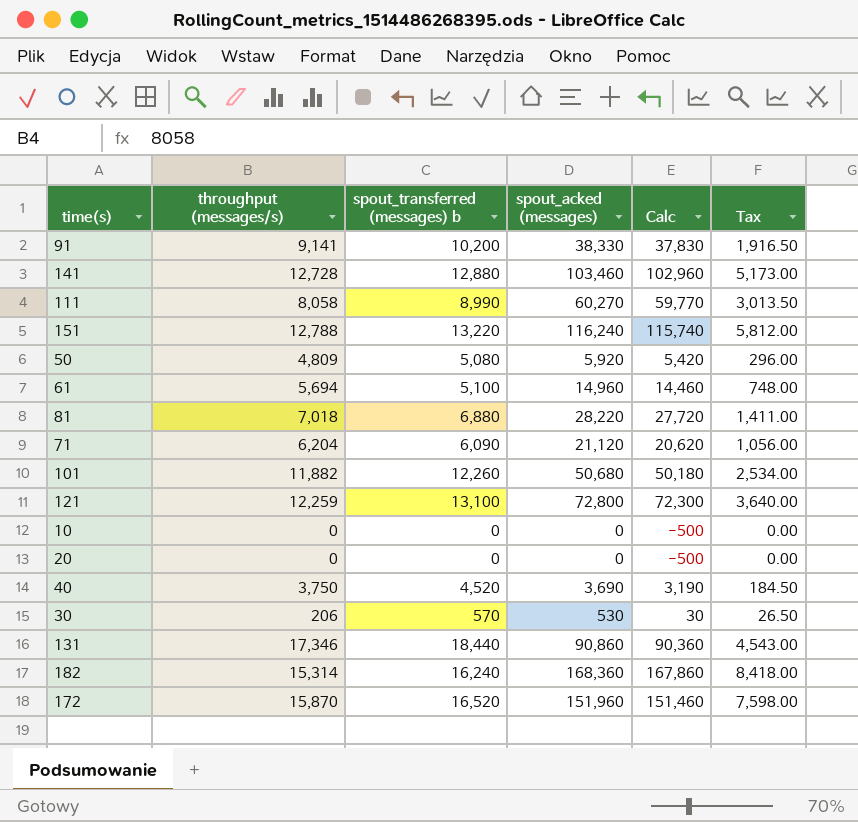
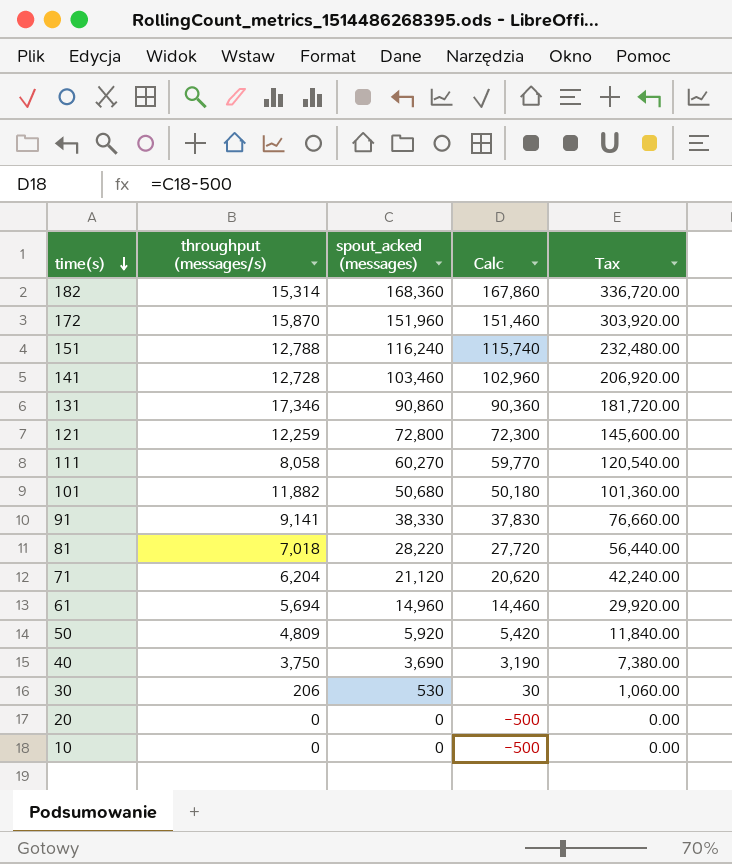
row order: none -> time(s) descending
column spout_transferred (messages) b | position: 3 -> none
column Tax | formula: [spout_acked (messages)] * 0.05 -> [spout_acked (messages)] * 2

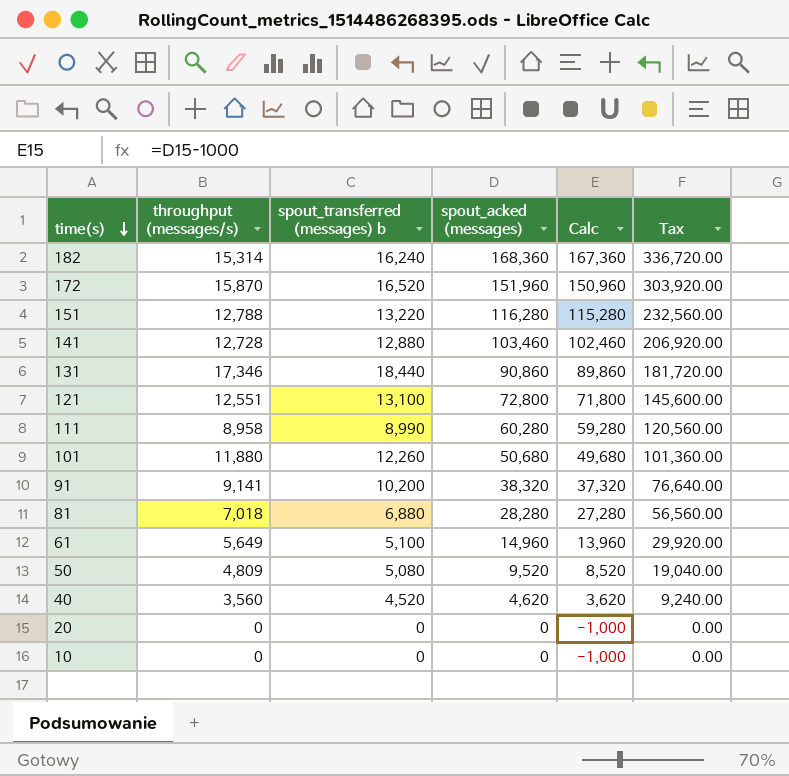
column spout_transferred (messages) b | position: none -> 3
column Calc | formula: [spout_acked (messages)] - 500 -> [spout_acked (messages)] - 1000
row 71: 6,204 | 21,120 | 20,620 | 42,240.00 -> none
row 30: 206 | 530 | 30 | 1,060.00 -> none
151 | spout_acked (messages): 116,240 -> 116,280
151 | Tax: 232,480.00 -> 232,560.00
121 | throughput (messages/s): 12,259 -> 12,551
111 | throughput (messages/s): 8,058 -> 8,958
111 | spout_acked (messages): 60,270 -> 60,280
111 | Tax: 120,540.00 -> 120,560.00
101 | throughput (messages/s): 11,882 -> 11,880
91 | spout_acked (messages): 38,330 -> 38,320
91 | Tax: 76,660.00 -> 76,640.00
81 | spout_acked (messages): 28,220 -> 28,280
81 | Tax: 56,440.00 -> 56,560.00
61 | throughput (messages/s): 5,694 -> 5,649
50 | spout_acked (messages): 5,920 -> 9,520
50 | Tax: 11,840.00 -> 19,040.00
40 | throughput (messages/s): 3,750 -> 3,560
40 | spout_acked (messages): 3,690 -> 4,620
40 | Tax: 7,380.00 -> 9,240.00

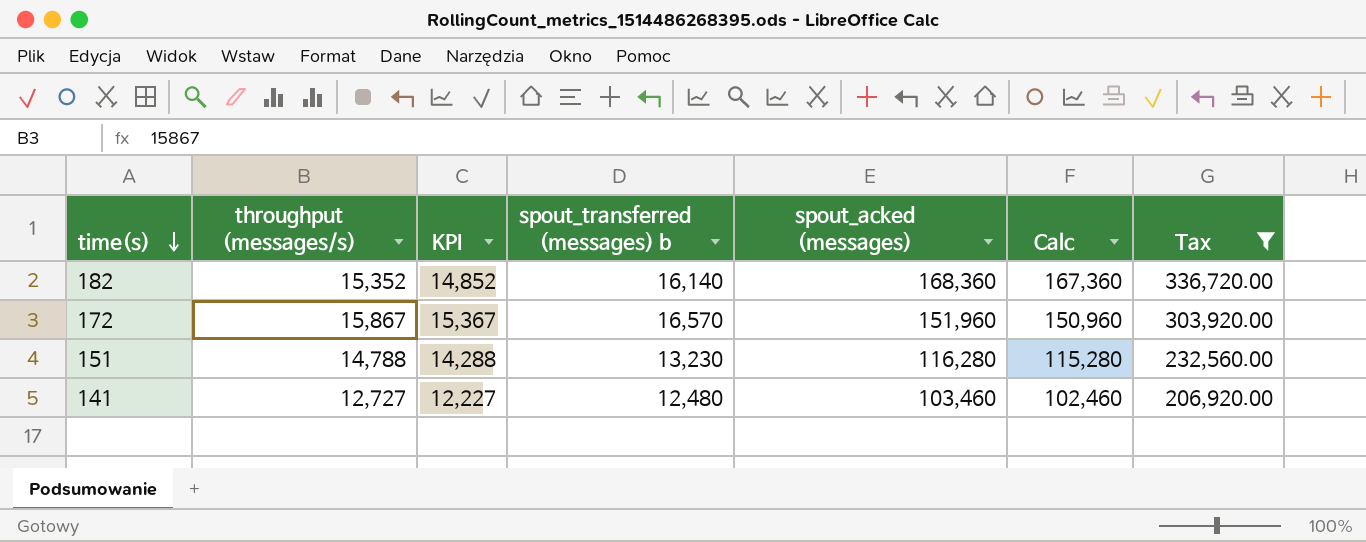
filter: none -> Tax >= 206,920.00
column KPI | formula: none -> [throughput (messages/s)] - 500
182 | throughput (messages/s): 15,314 -> 15,352
182 | spout_transferred (messages) b: 16,240 -> 16,140
172 | throughput (messages/s): 15,870 -> 15,867
172 | spout_transferred (messages) b: 16,520 -> 16,570
151 | throughput (messages/s): 12,788 -> 14,788
151 | spout_transferred (messages) b: 13,220 -> 13,230
141 | throughput (messages/s): 12,728 -> 12,727
141 | spout_transferred (messages) b: 12,880 -> 12,480

